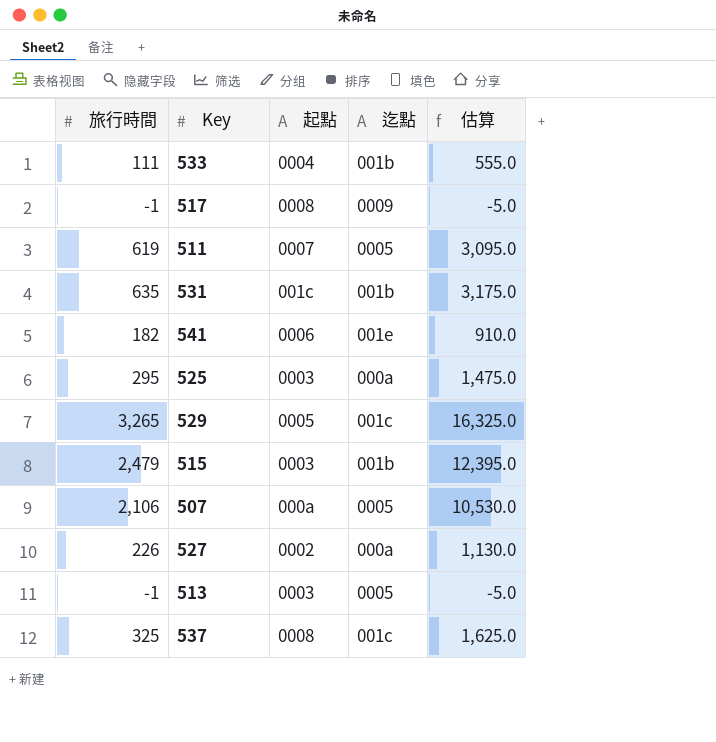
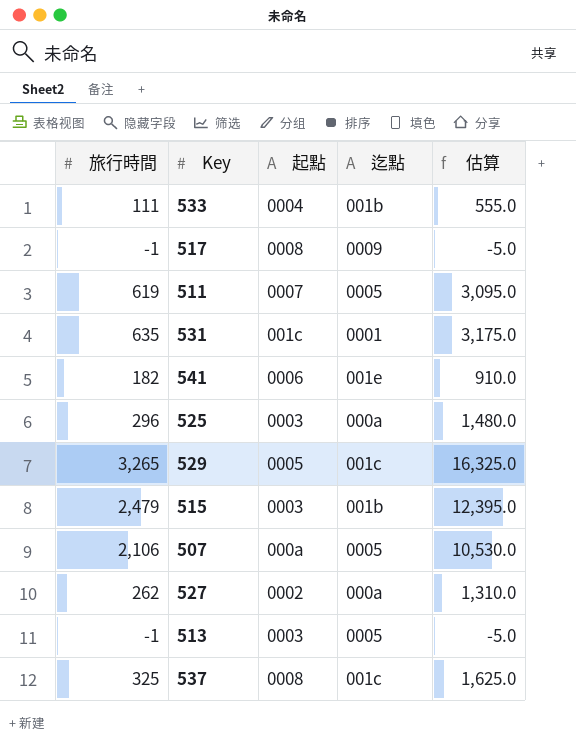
531 | 迄點: 001b -> 0001
525 | 旅行時間: 295 -> 296
525 | 估算: 1,475.0 -> 1,480.0
527 | 旅行時間: 226 -> 262
527 | 估算: 1,130.0 -> 1,310.0

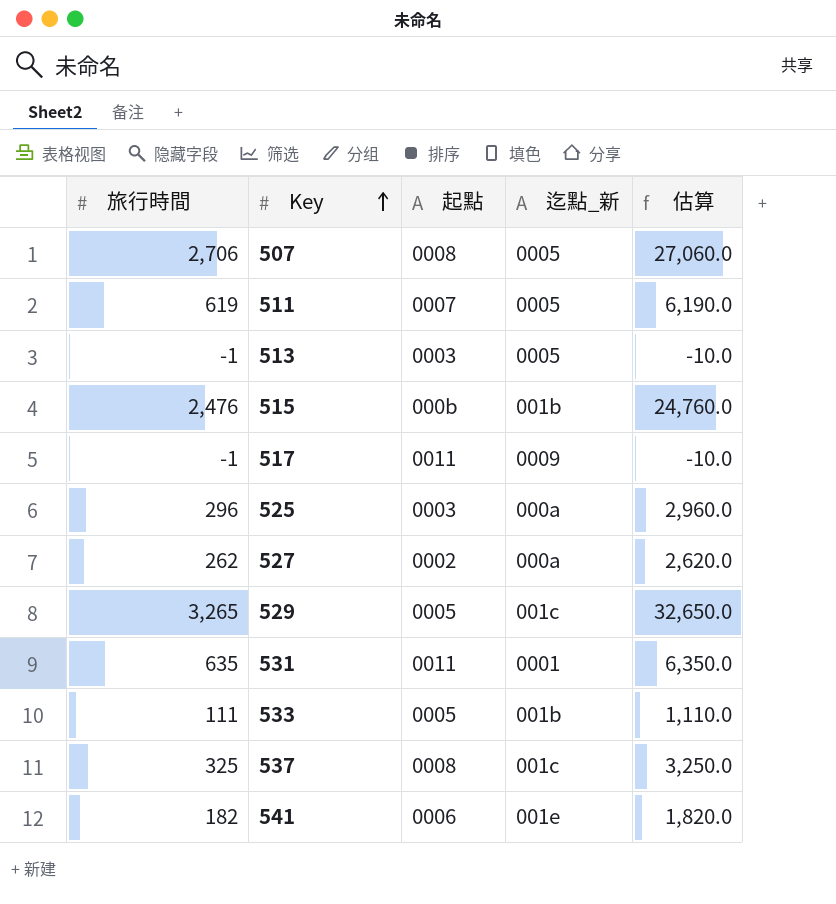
row order: none -> Key ascending
column name: 迄點 -> 迄點_新
column 估算 | formula: [旅行時間] * 5 -> [旅行時間] * 10
507 | 旅行時間: 2,106 -> 2,706
507 | 起點: 000a -> 0008
515 | 旅行時間: 2,479 -> 2,476
515 | 起點: 0003 -> 000b
517 | 起點: 0008 -> 0011
531 | 起點: 001c -> 0011
533 | 起點: 0004 -> 0005

